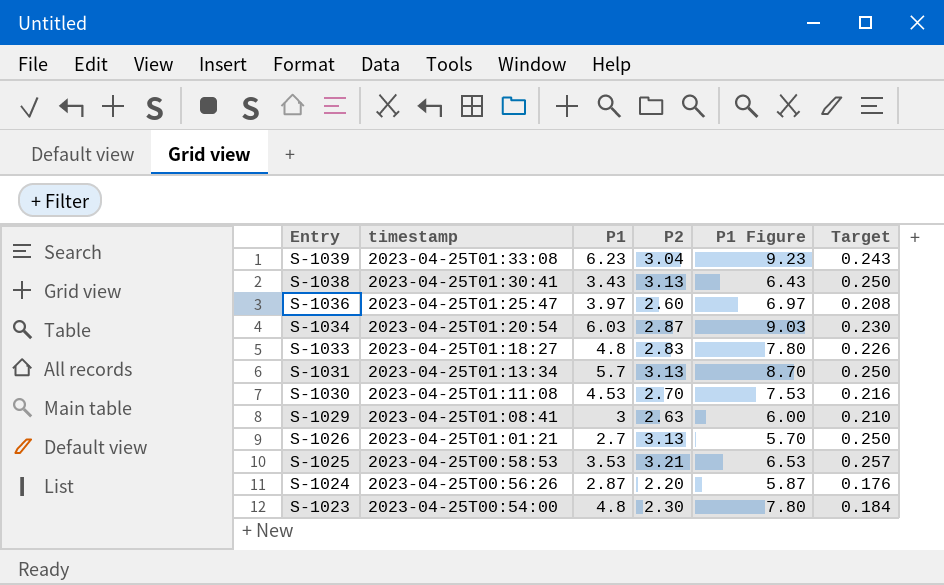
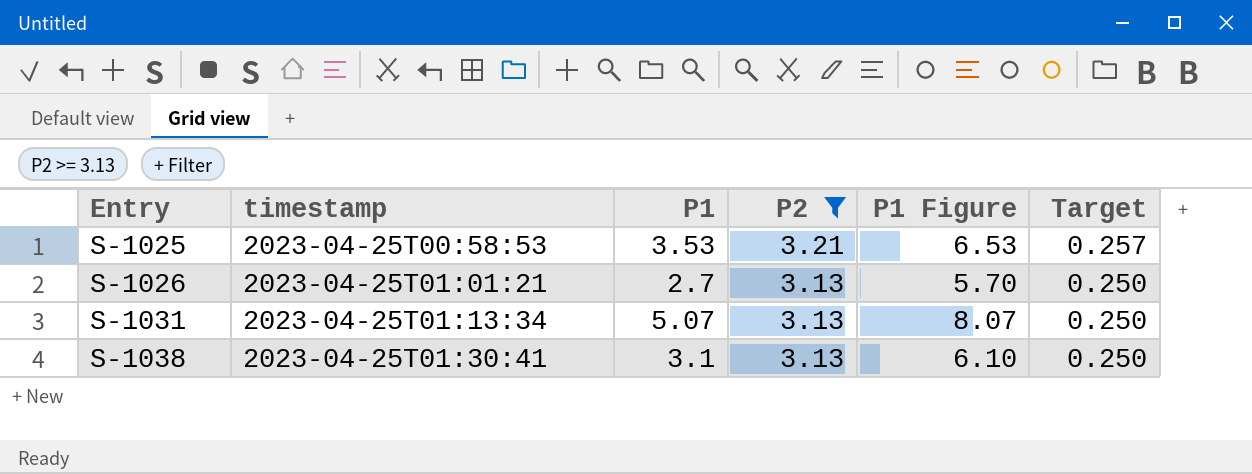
filter: none -> P2 >= 3.13
row order: Entry descending -> Entry ascending
S-1031 | P1: 5.7 -> 5.07
S-1031 | P1 Figure: 8.70 -> 8.07
S-1038 | P1: 3.43 -> 3.1
S-1038 | P1 Figure: 6.43 -> 6.10

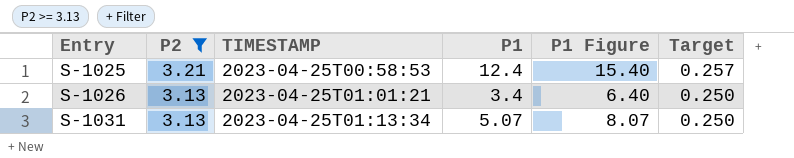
column P2 | position: 4 -> 2
column name: timestamp -> TIMESTAMP
row S-1038: 2023-04-25T01:30:41 | 3.1 | 3.13 | 6.10 | 0.250 -> none
S-1025 | P1: 3.53 -> 12.4
S-1025 | P1 Figure: 6.53 -> 15.40
S-1026 | P1: 2.7 -> 3.4
S-1026 | P1 Figure: 5.70 -> 6.40

